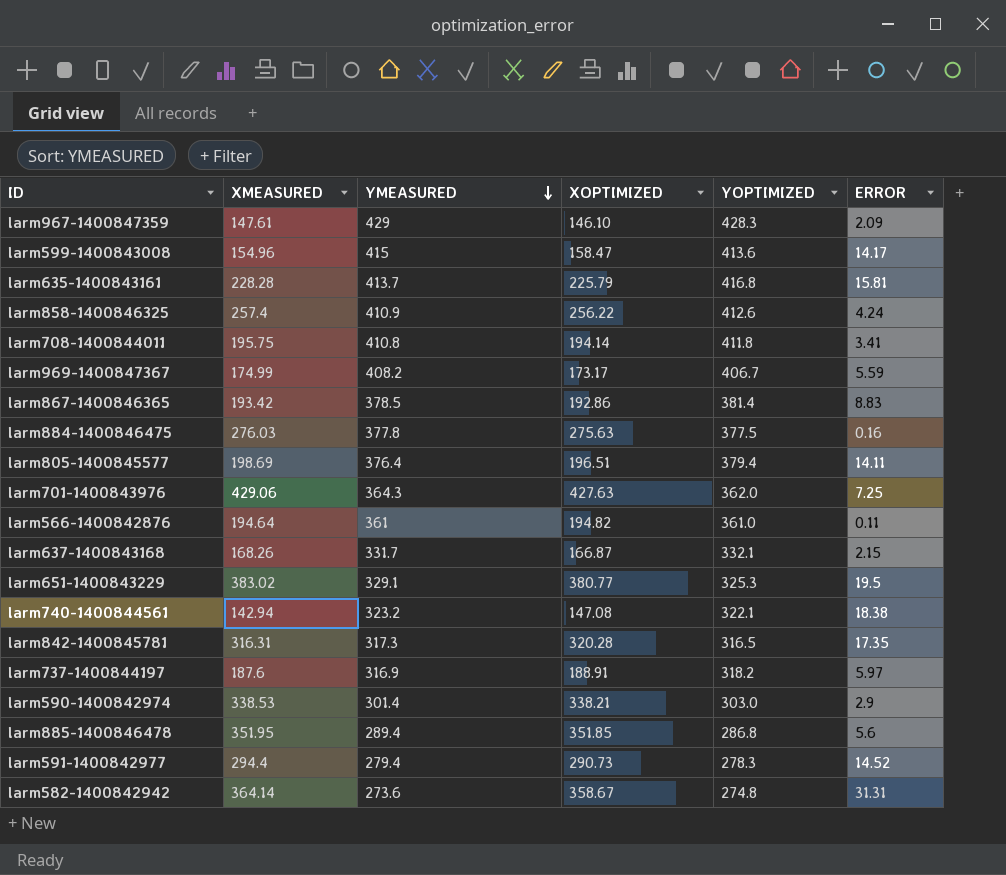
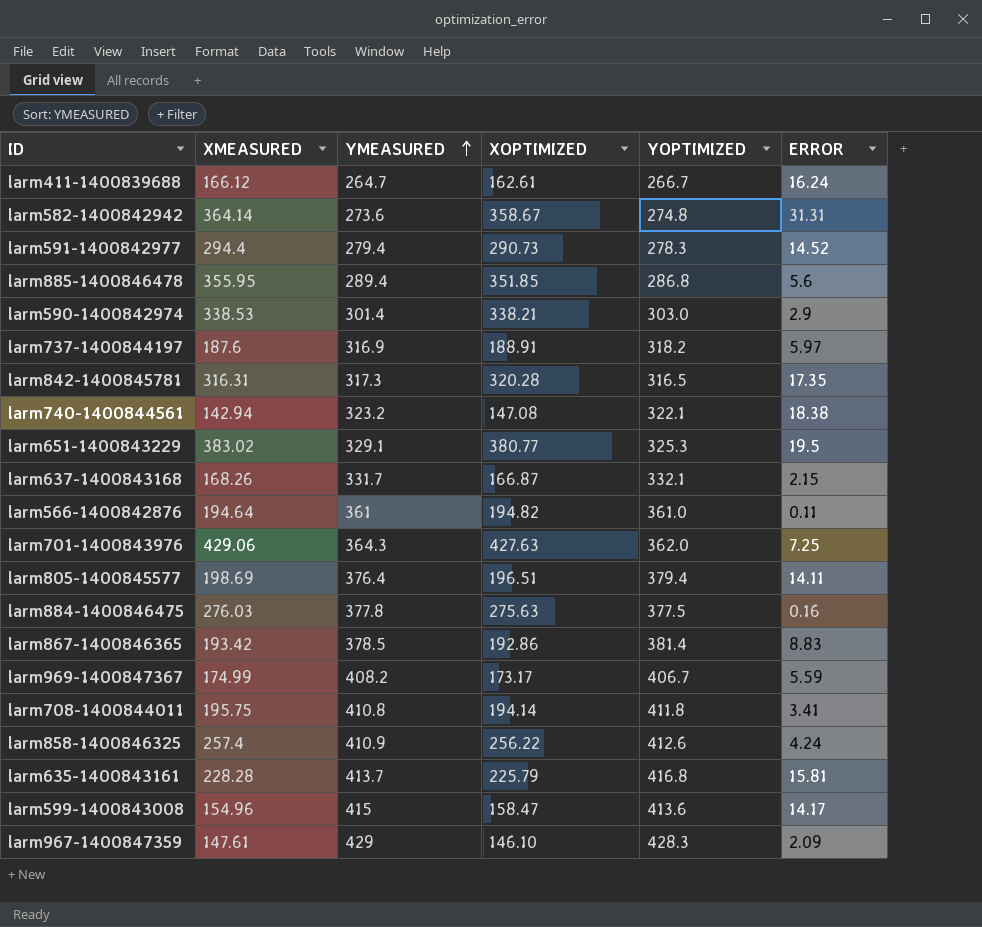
row order: YMEASURED descending -> YMEASURED ascending
row larm411-1400839688: none -> 166.12 | 264.7 | 162.61 | 266.7 | 16.24
larm885-1400846478 | XMEASURED: 351.95 -> 355.95

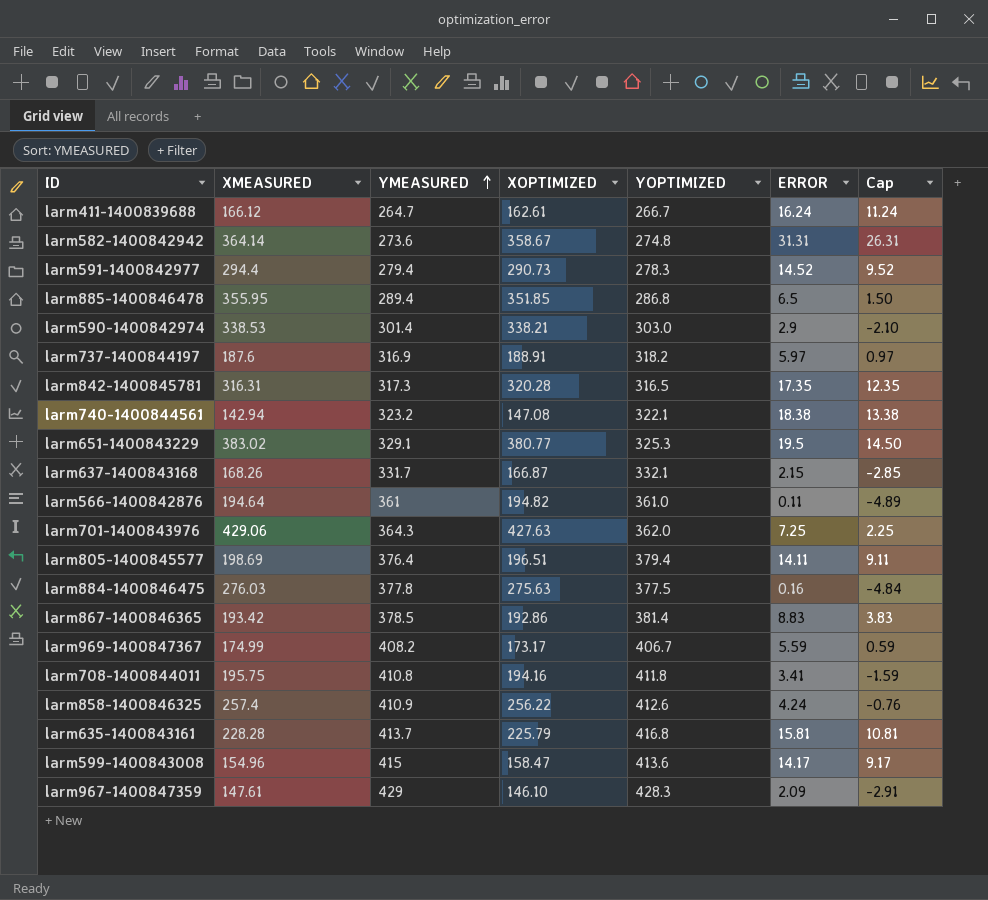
column Cap | formula: none -> [ERROR] - 5
larm885-1400846478 | ERROR: 5.6 -> 6.5
larm708-1400844011 | XOPTIMIZED: 194.14 -> 194.16

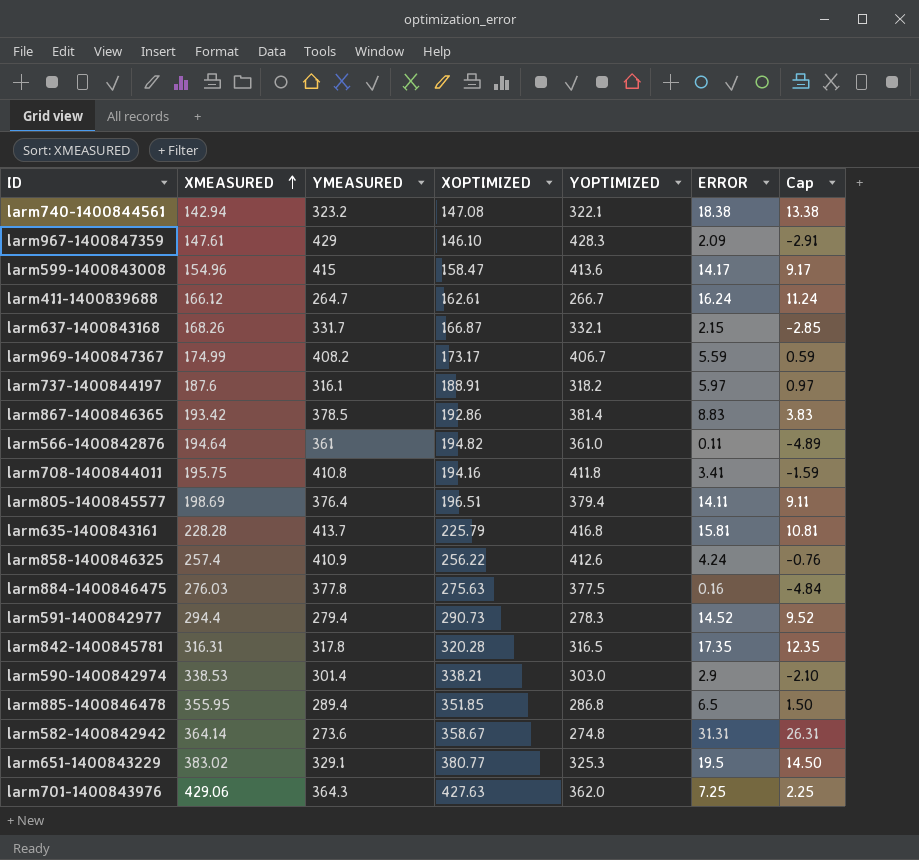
row order: YMEASURED ascending -> XMEASURED ascending
larm737-1400844197 | YMEASURED: 316.9 -> 316.1
larm842-1400845781 | YMEASURED: 317.3 -> 317.8

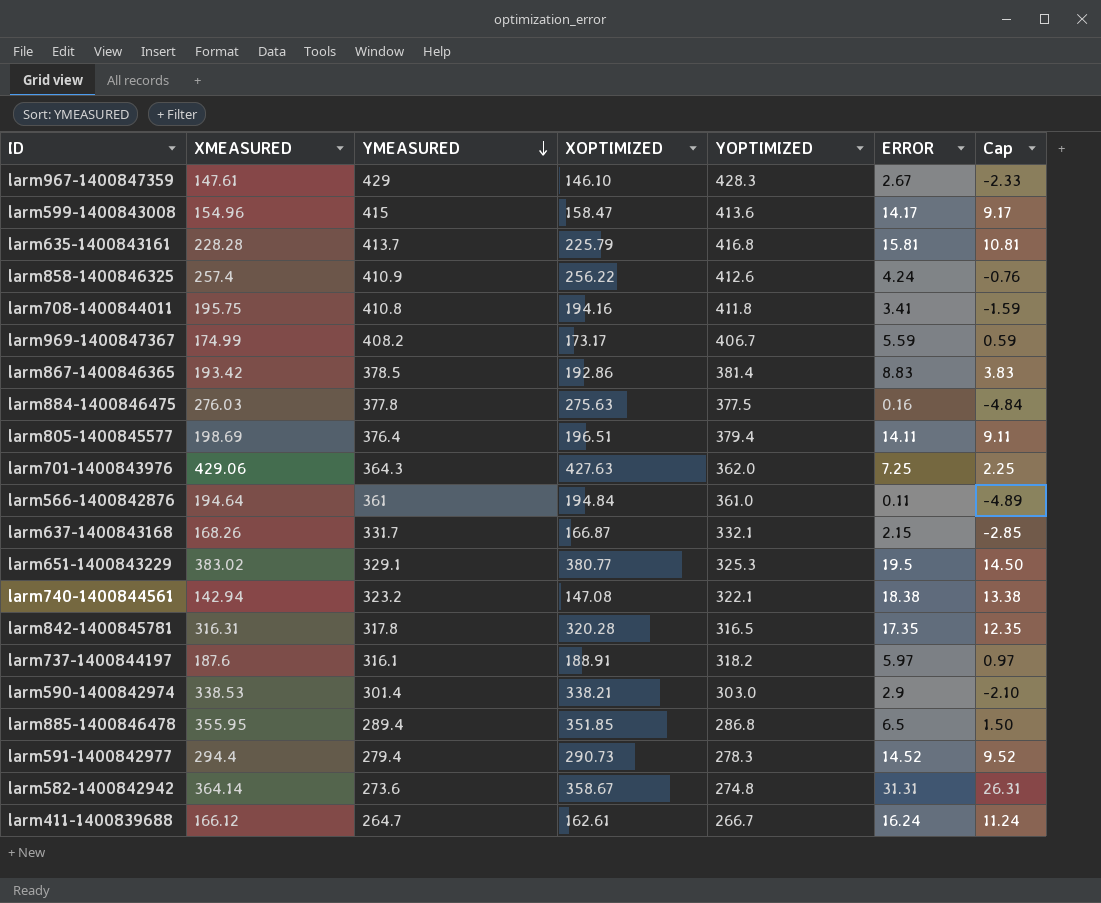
row order: XMEASURED ascending -> YMEASURED descending
larm967-1400847359 | ERROR: 2.09 -> 2.67
larm967-1400847359 | Cap: -2.91 -> -2.33
larm566-1400842876 | XOPTIMIZED: 194.82 -> 194.84

